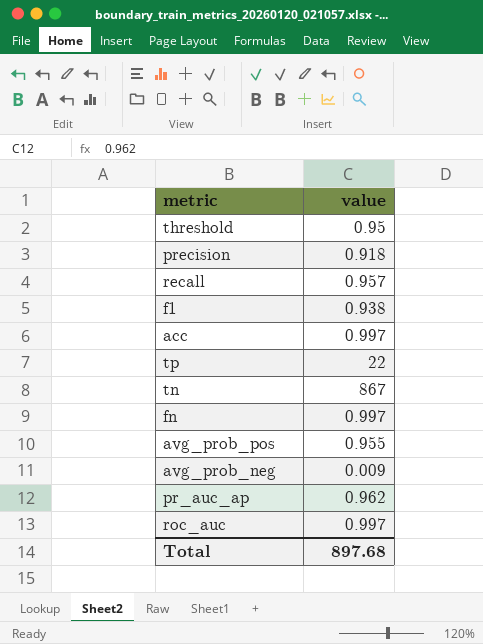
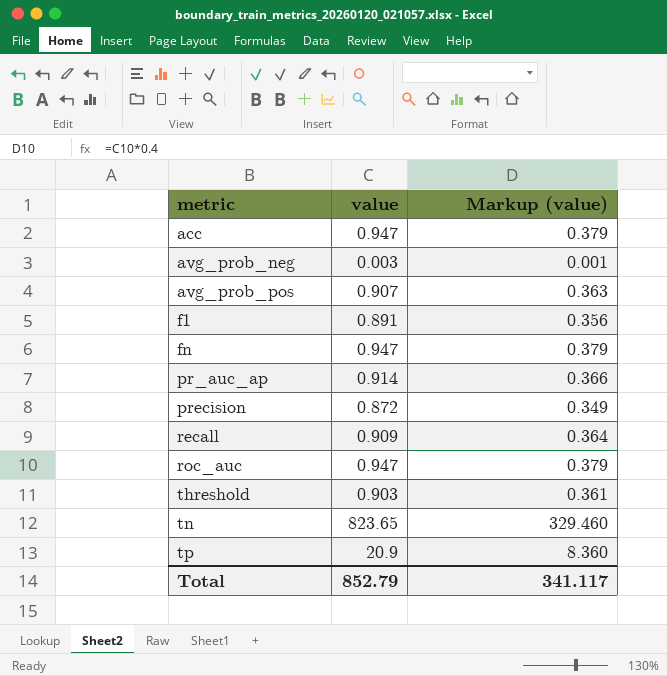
row order: none -> metric ascending
column Markup (value) | formula: none -> [value] * 0.4
acc | value: 0.997 -> 0.947
avg_prob_neg | value: 0.009 -> 0.003
avg_prob_pos | value: 0.955 -> 0.907
f1 | value: 0.938 -> 0.891
fn | value: 0.997 -> 0.947
pr_auc_ap | value: 0.962 -> 0.914
precision | value: 0.918 -> 0.872
recall | value: 0.957 -> 0.909
roc_auc | value: 0.997 -> 0.947
threshold | value: 0.95 -> 0.903
tn | value: 867 -> 823.65
tp | value: 22 -> 20.9
Total | value: 897.68 -> 852.79

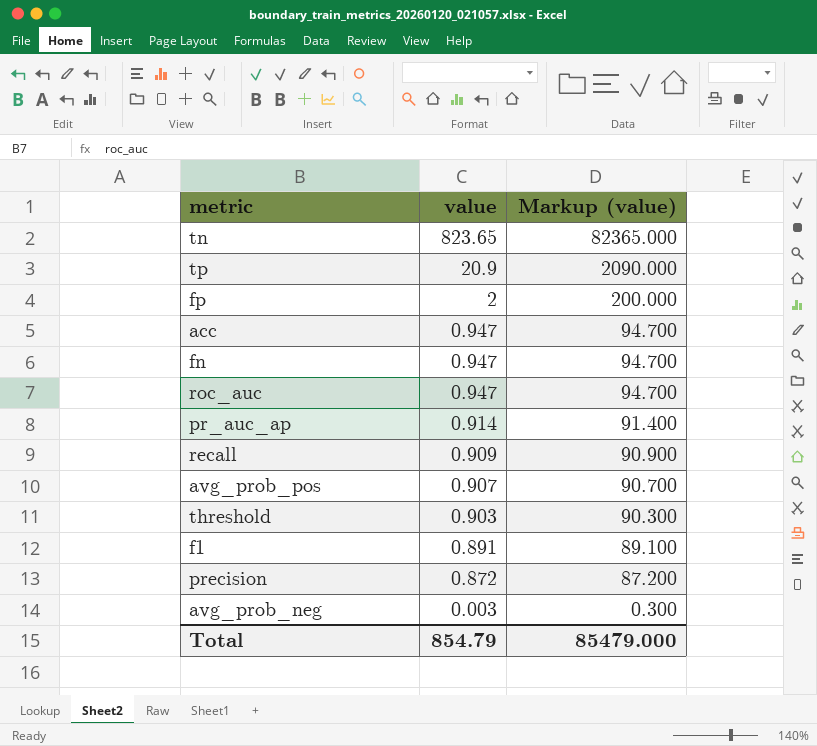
row order: metric ascending -> value descending
column Markup (value) | formula: [value] * 0.4 -> [value] * 100
row fp: none -> 2 | 200.000
Total | value: 852.79 -> 854.79
Total | Markup (value): 341.117 -> 85479.000

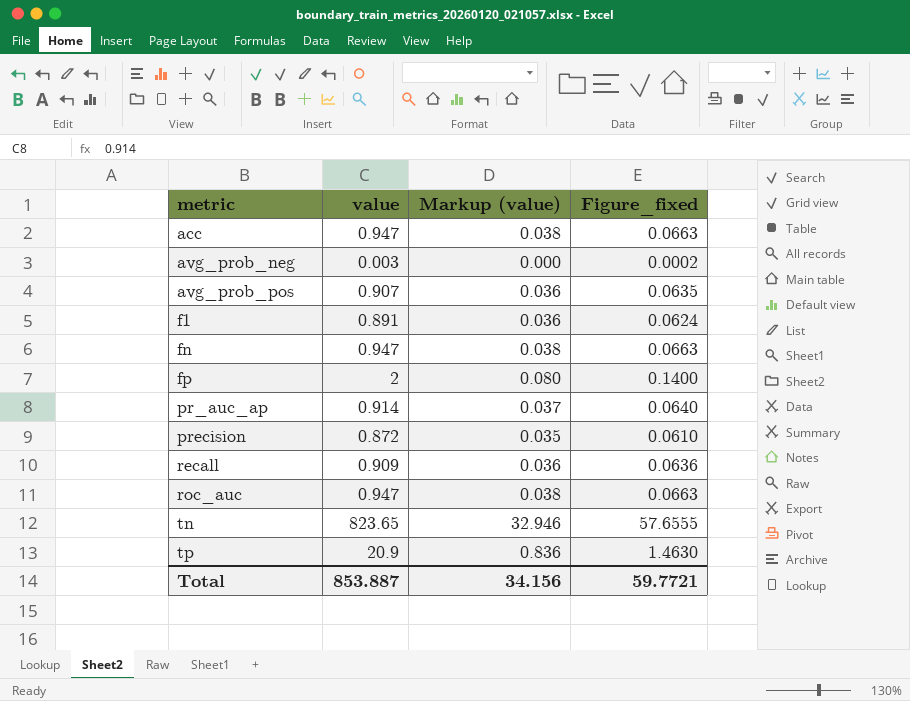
row order: value descending -> metric ascending
column Markup (value) | formula: [value] * 100 -> [value] * 0.04
column Figure_fixed | formula: none -> [value] * 0.07
row threshold: 0.903 | 90.300 -> none
Total | value: 854.79 -> 853.887
Total | Markup (value): 85479.000 -> 34.156

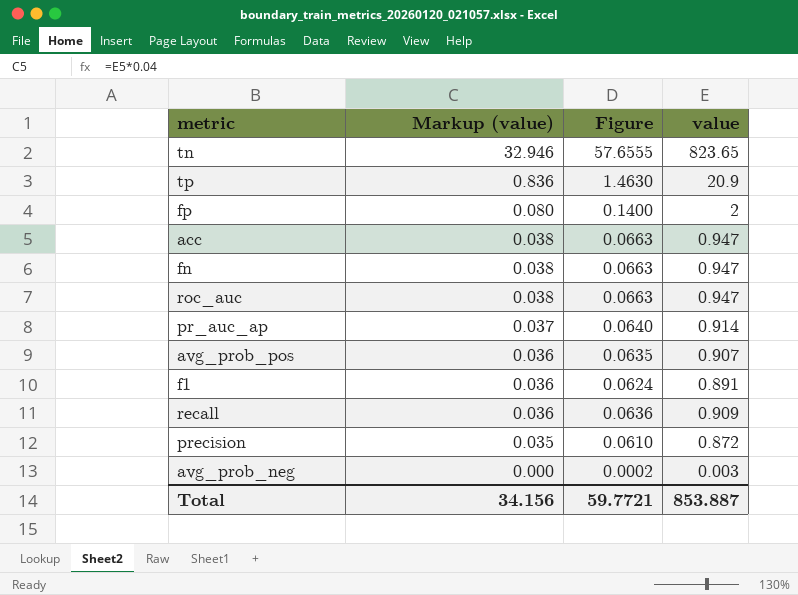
row order: metric ascending -> Markup (value) descending
column name: Figure_fixed -> Figure
column value | position: 2 -> 4

